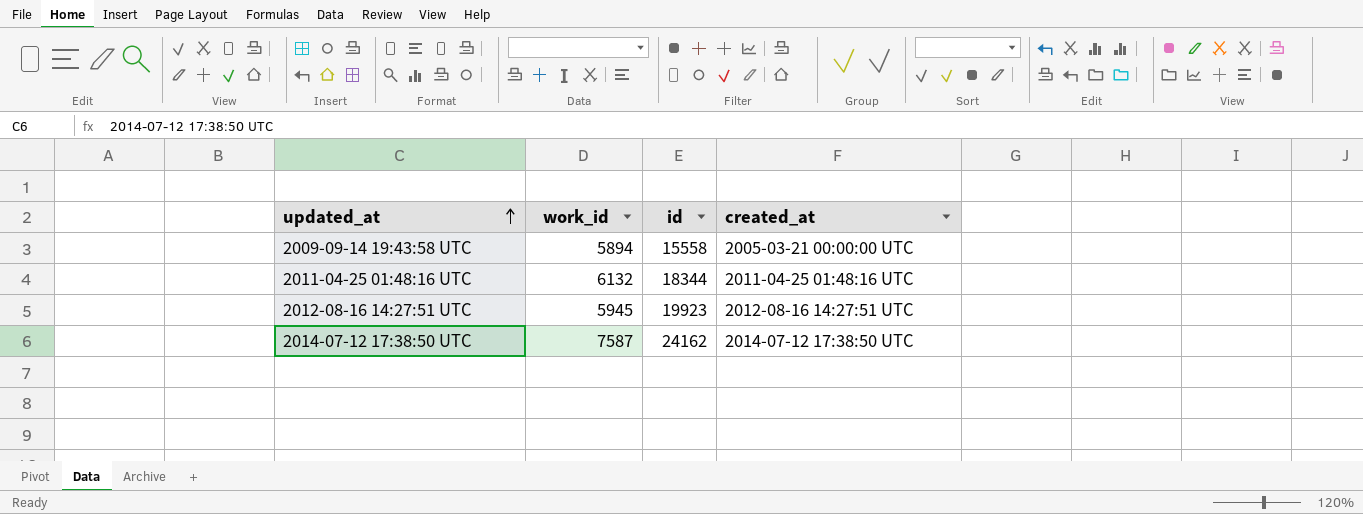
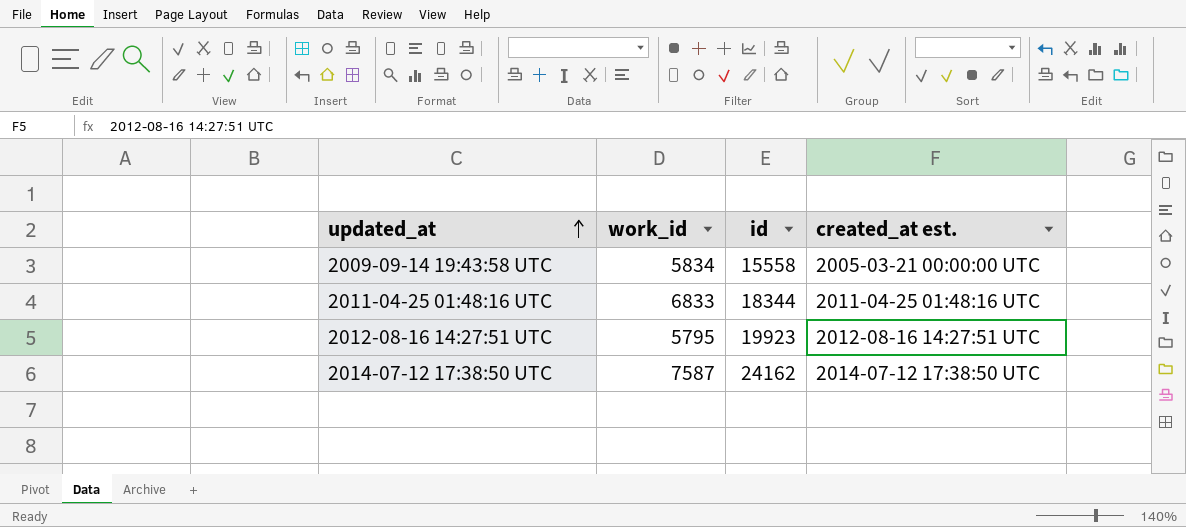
column name: created_at -> created_at est.
2009-09-14 19:43:58 UTC | work_id: 5894 -> 5834
2011-04-25 01:48:16 UTC | work_id: 6132 -> 6833
2012-08-16 14:27:51 UTC | work_id: 5945 -> 5795

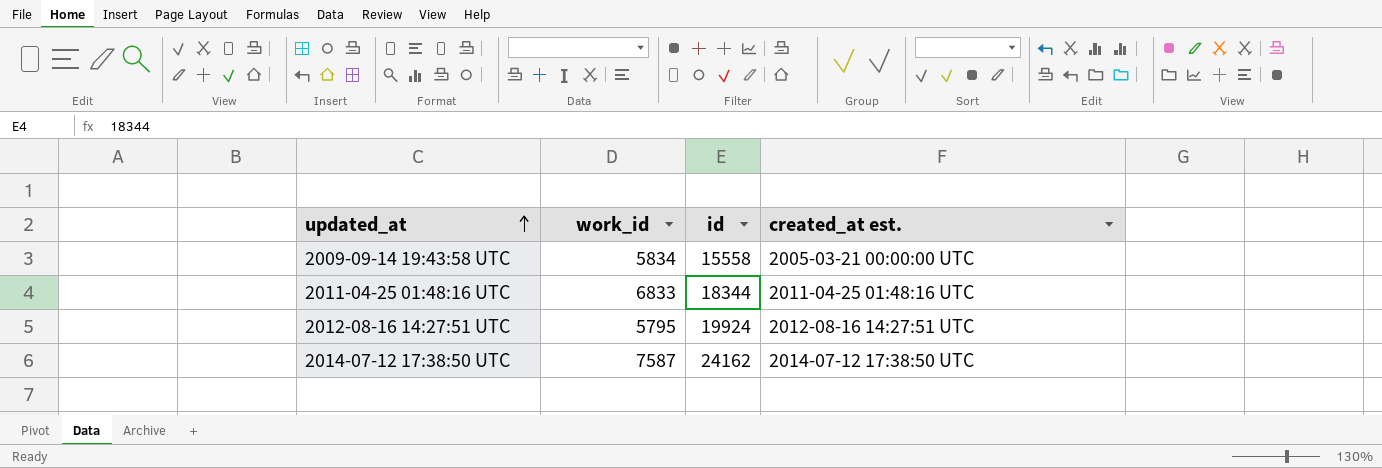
2012-08-16 14:27:51 UTC | id: 19923 -> 19924

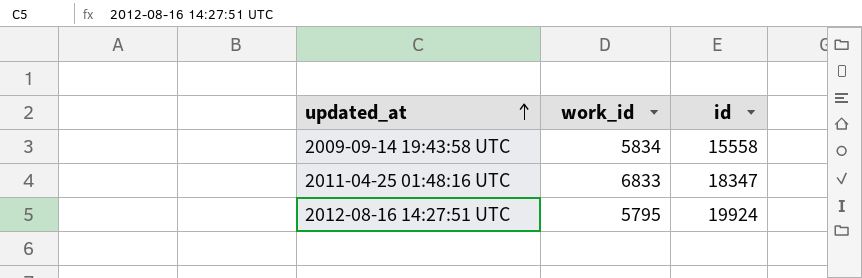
column created_at est. | position: 4 -> none
row 2014-07-12 17:38:50 UTC: 7587 | 24162 | 2014-07-12 17:38:50 UTC -> none
2011-04-25 01:48:16 UTC | id: 18344 -> 18347

